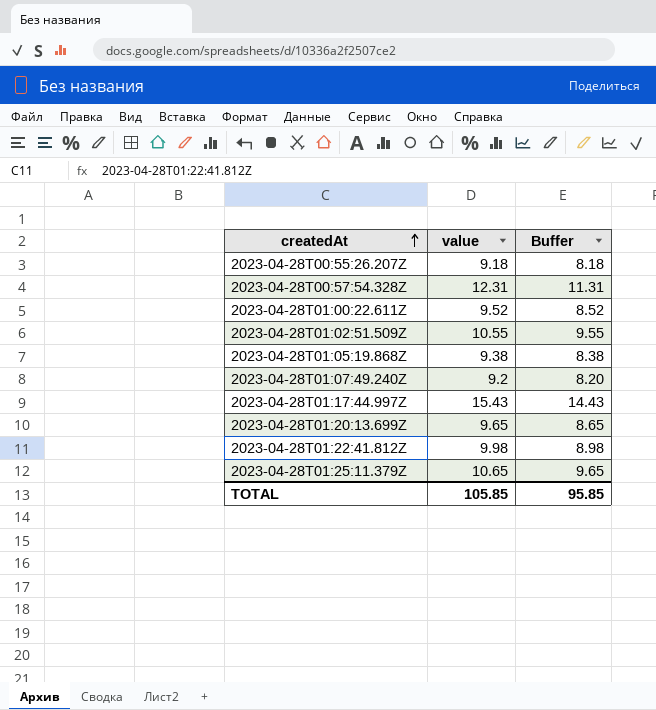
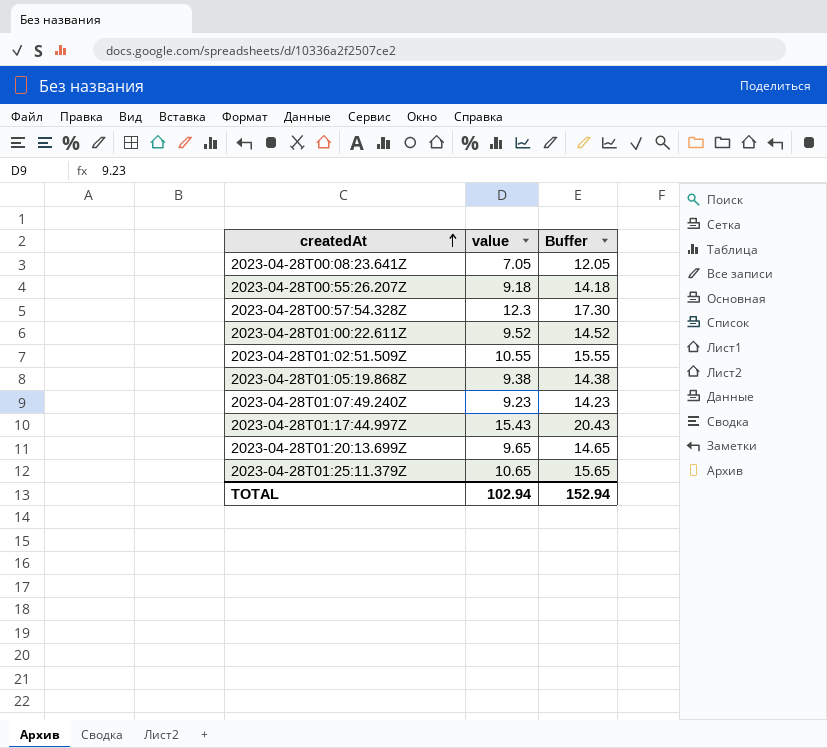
column Buffer | formula: [value] - 1 -> [value] + 5
row 2023-04-28T01:22:41.812Z: 9.98 | 8.98 -> none
row 2023-04-28T00:08:23.641Z: none -> 7.05 | 12.05
2023-04-28T00:57:54.328Z | value: 12.31 -> 12.3
2023-04-28T01:07:49.240Z | value: 9.2 -> 9.23
TOTAL | value: 105.85 -> 102.94
TOTAL | Buffer: 95.85 -> 152.94

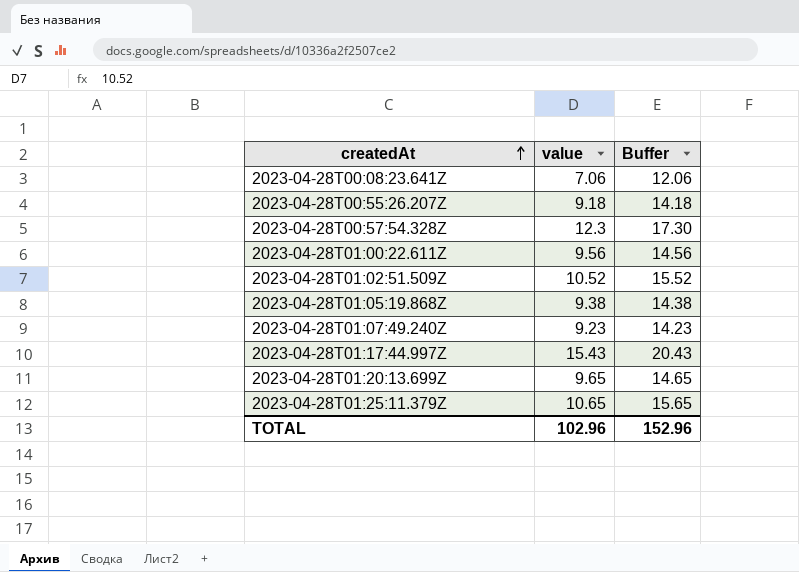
2023-04-28T00:08:23.641Z | value: 7.05 -> 7.06
2023-04-28T00:08:23.641Z | Buffer: 12.05 -> 12.06
2023-04-28T01:00:22.611Z | value: 9.52 -> 9.56
2023-04-28T01:00:22.611Z | Buffer: 14.52 -> 14.56
2023-04-28T01:02:51.509Z | value: 10.55 -> 10.52
2023-04-28T01:02:51.509Z | Buffer: 15.55 -> 15.52
TOTAL | value: 102.94 -> 102.96
TOTAL | Buffer: 152.94 -> 152.96

